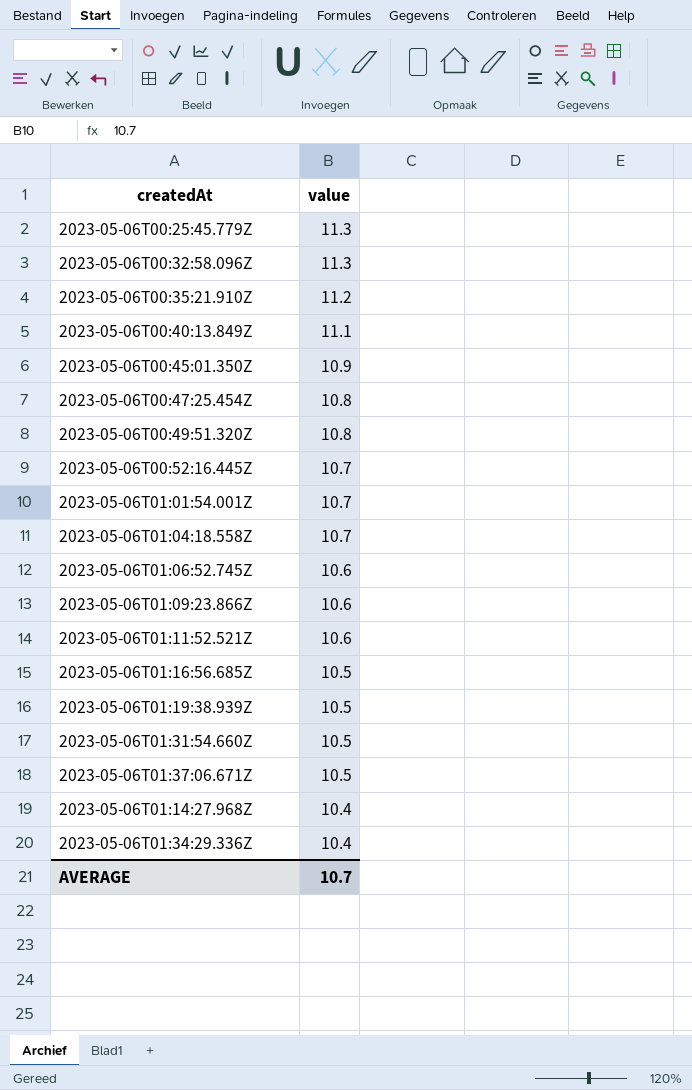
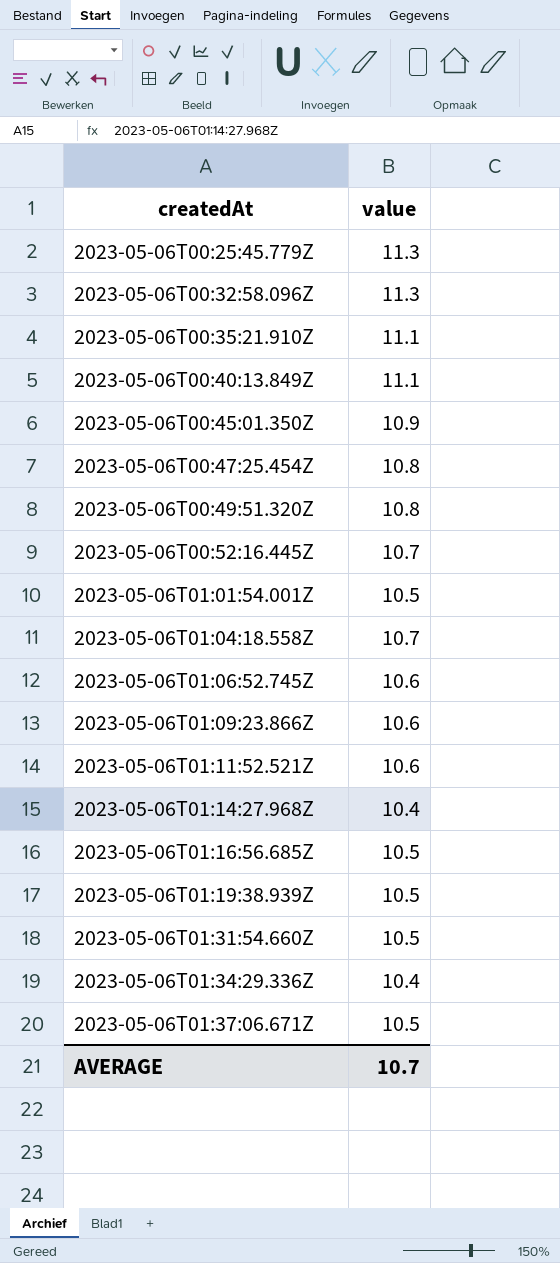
row order: value descending -> createdAt ascending
2023-05-06T00:35:21.910Z | value: 11.2 -> 11.1
2023-05-06T01:01:54.001Z | value: 10.7 -> 10.5

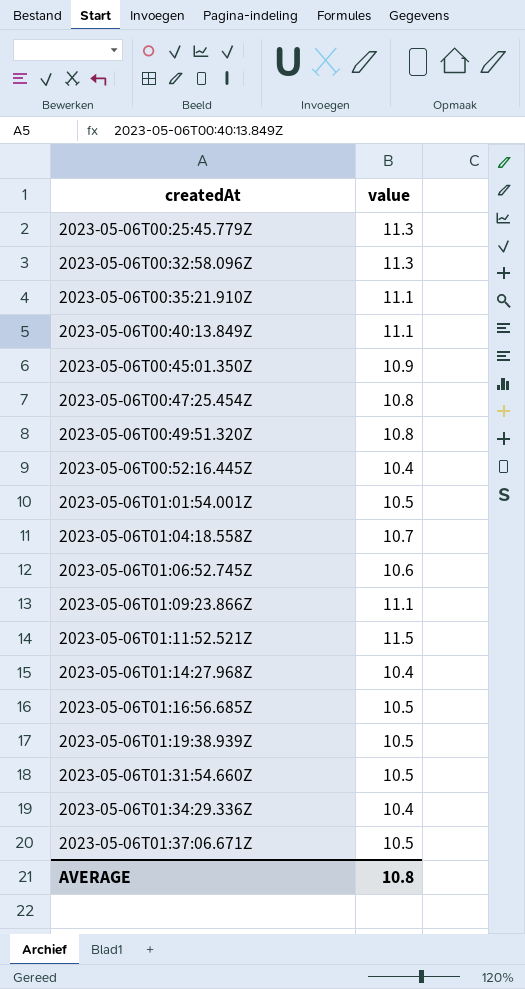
2023-05-06T00:52:16.445Z | value: 10.7 -> 10.4
2023-05-06T01:09:23.866Z | value: 10.6 -> 11.1
2023-05-06T01:11:52.521Z | value: 10.6 -> 11.5
AVERAGE | value: 10.7 -> 10.8

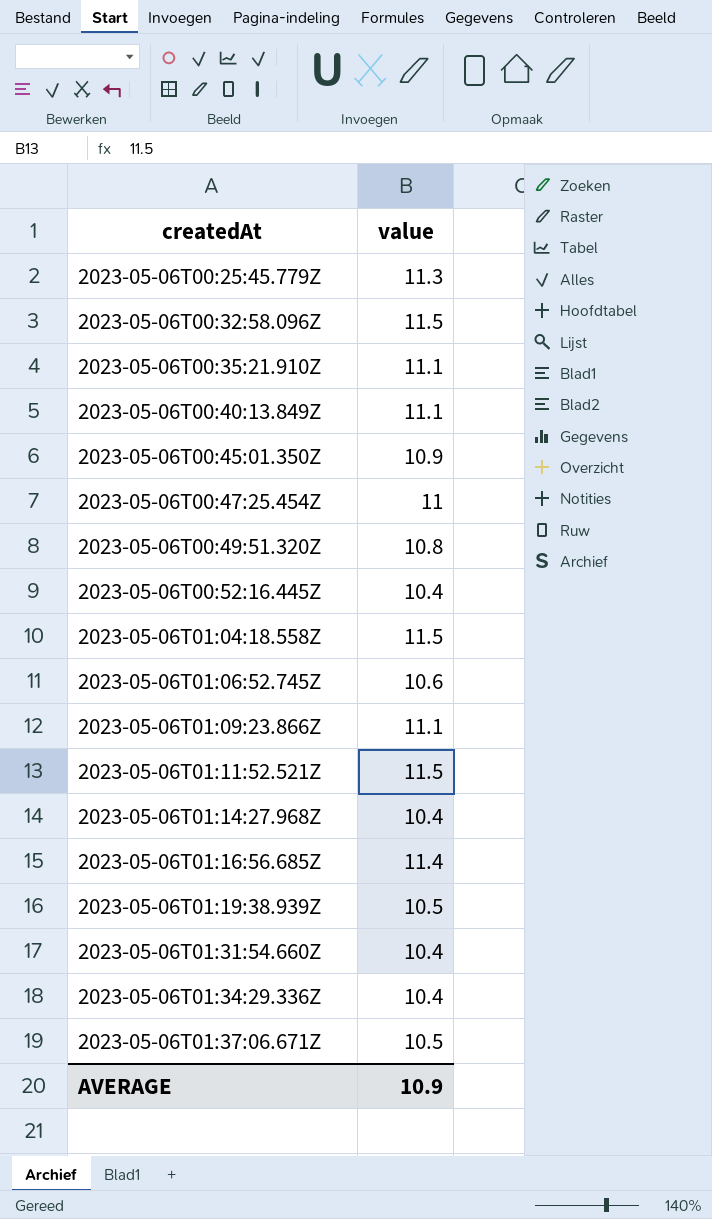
row 2023-05-06T01:01:54.001Z: 10.5 -> none
2023-05-06T00:32:58.096Z | value: 11.3 -> 11.5
2023-05-06T00:47:25.454Z | value: 10.8 -> 11
2023-05-06T01:04:18.558Z | value: 10.7 -> 11.5
2023-05-06T01:16:56.685Z | value: 10.5 -> 11.4
2023-05-06T01:31:54.660Z | value: 10.5 -> 10.4
AVERAGE | value: 10.8 -> 10.9

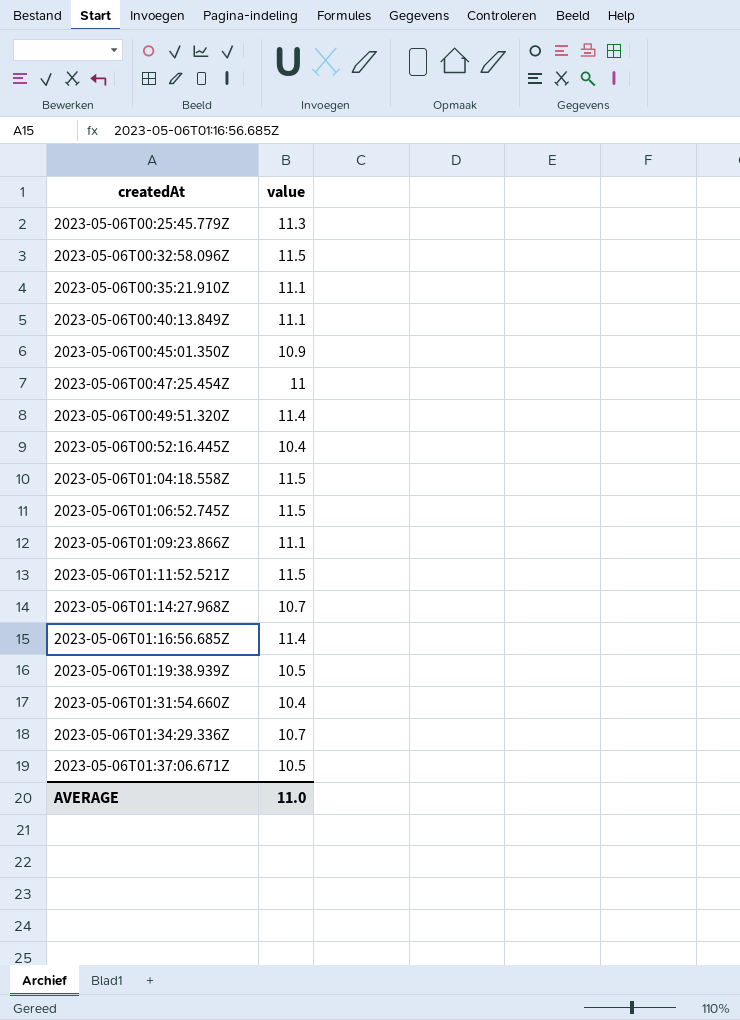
2023-05-06T00:49:51.320Z | value: 10.8 -> 11.4
2023-05-06T01:06:52.745Z | value: 10.6 -> 11.5
2023-05-06T01:14:27.968Z | value: 10.4 -> 10.7
2023-05-06T01:34:29.336Z | value: 10.4 -> 10.7
AVERAGE | value: 10.9 -> 11.0

